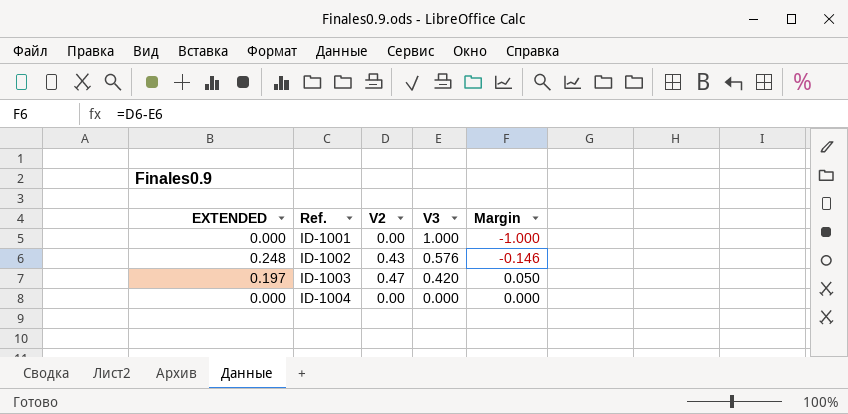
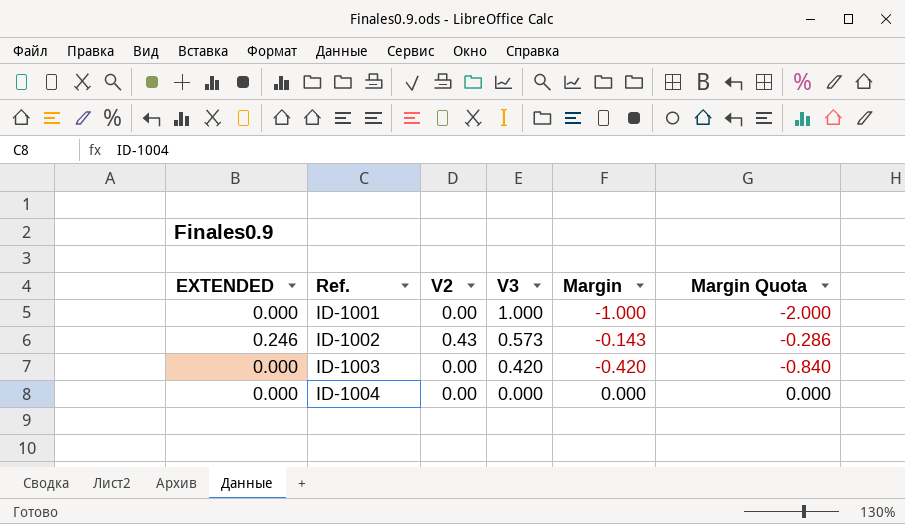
column Margin Quota | formula: none -> [Margin] * 2
ID-1002 | EXTENDED: 0.248 -> 0.246
ID-1002 | V3: 0.576 -> 0.573
ID-1002 | Margin: -0.146 -> -0.143
ID-1003 | EXTENDED: 0.197 -> 0.000
ID-1003 | V2: 0.47 -> 0.00
ID-1003 | Margin: 0.050 -> -0.420

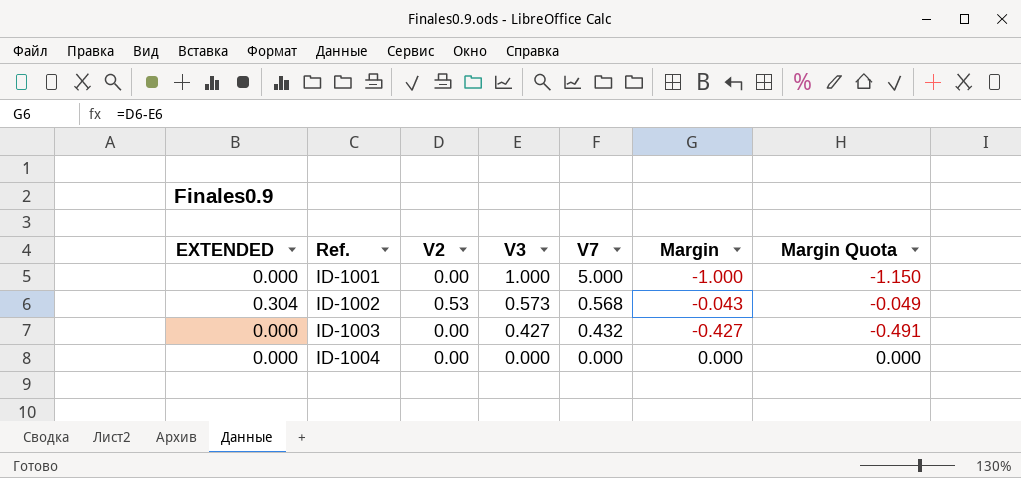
column V7 | position: none -> 5
column Margin Quota | formula: [Margin] * 2 -> [Margin] * 1.15
ID-1002 | EXTENDED: 0.246 -> 0.304
ID-1002 | V2: 0.43 -> 0.53
ID-1002 | Margin: -0.143 -> -0.043
ID-1003 | V3: 0.420 -> 0.427
ID-1003 | Margin: -0.420 -> -0.427

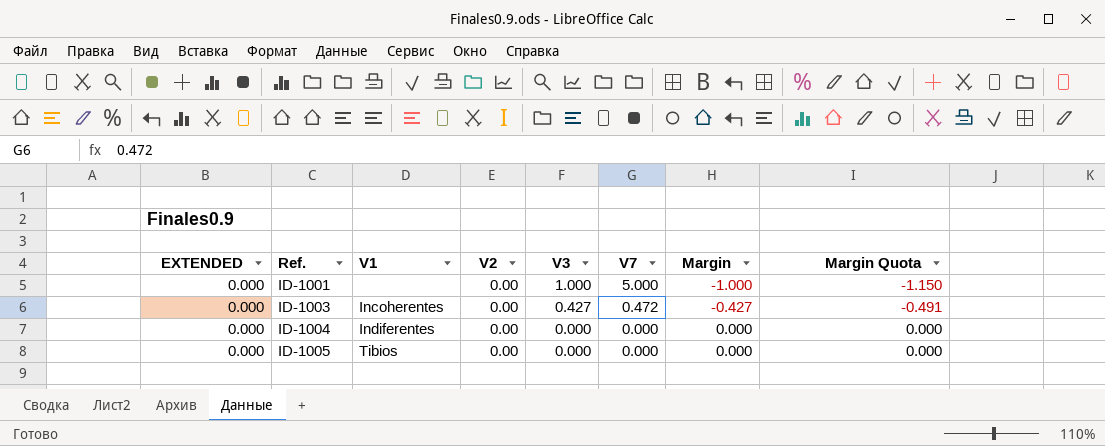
column V1 | position: none -> 3
row ID-1002: 0.304 | 0.53 | 0.573 | 0.568 | -0.043 | -0.049 -> none
ID-1003 | V7: 0.432 -> 0.472
row ID-1005: none -> 0.000 | Tibios | 0.00 | 0.000 | 0.000 | 0.000 | 0.000

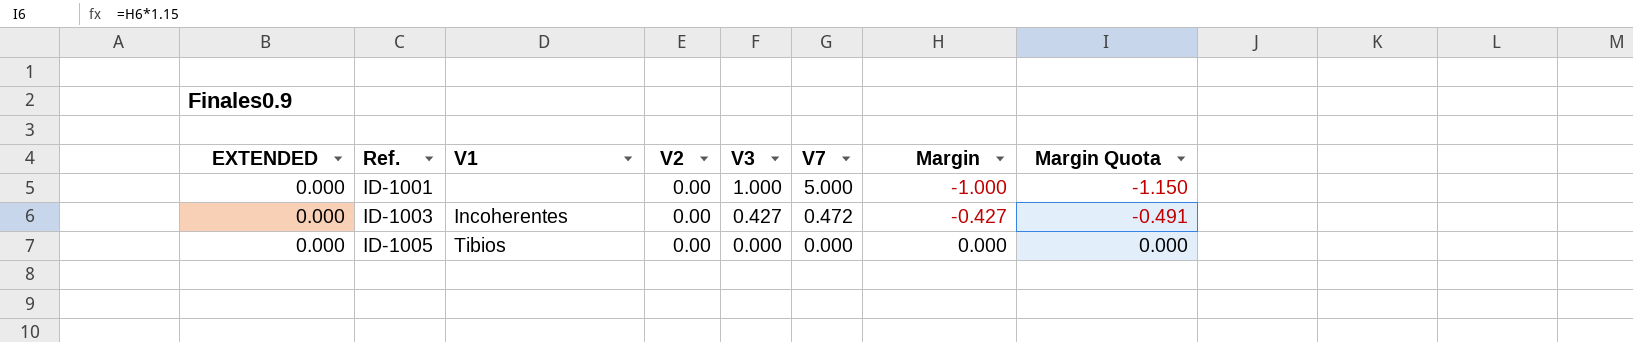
row ID-1004: 0.000 | Indiferentes | 0.00 | 0.000 | 0.000 | 0.000 | 0.000 -> none

